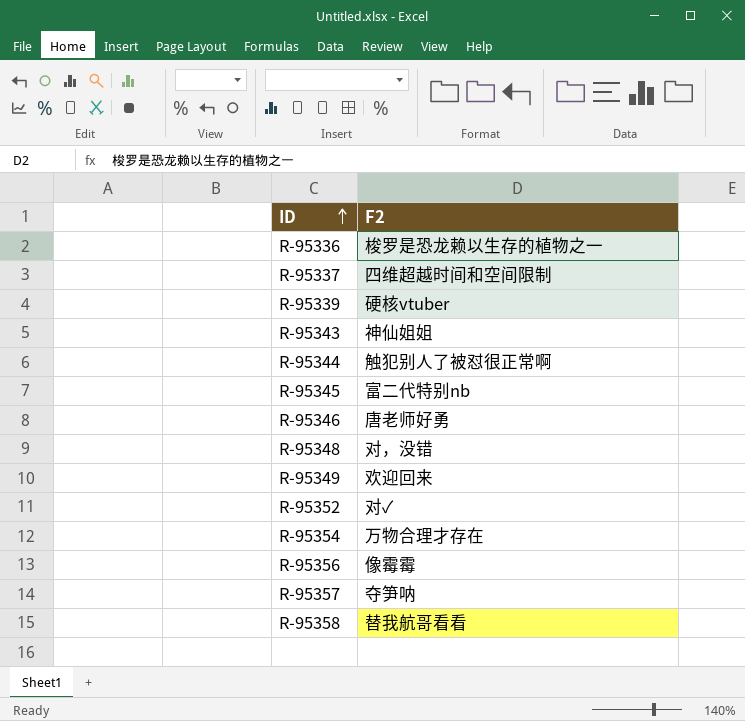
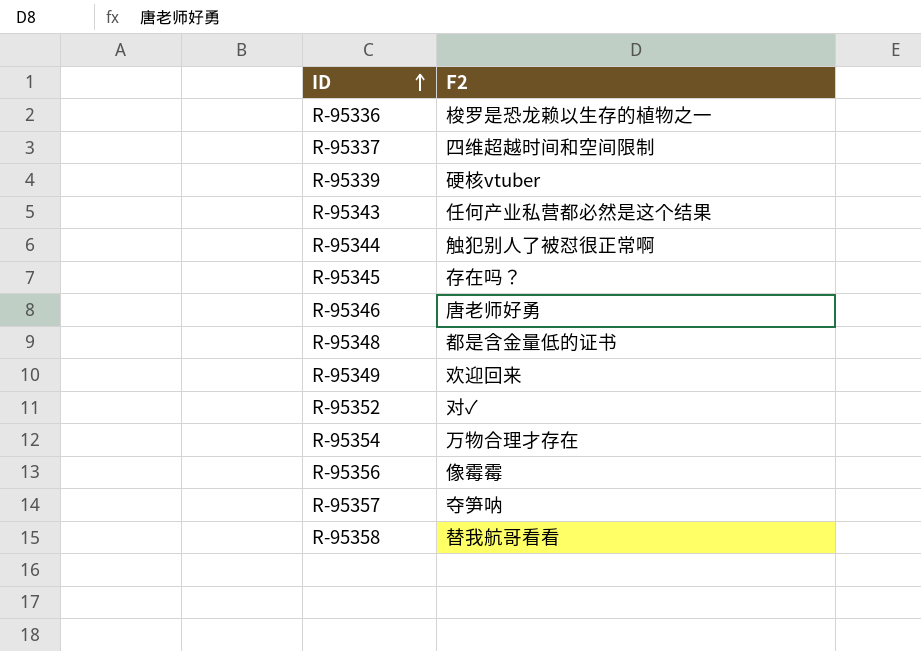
R-95343 | F2: 神仙姐姐 -> 任何产业私营都必然是这个结果
R-95345 | F2: 富二代特别nb -> 存在吗？
R-95348 | F2: 对，没错 -> 都是含金量低的证书

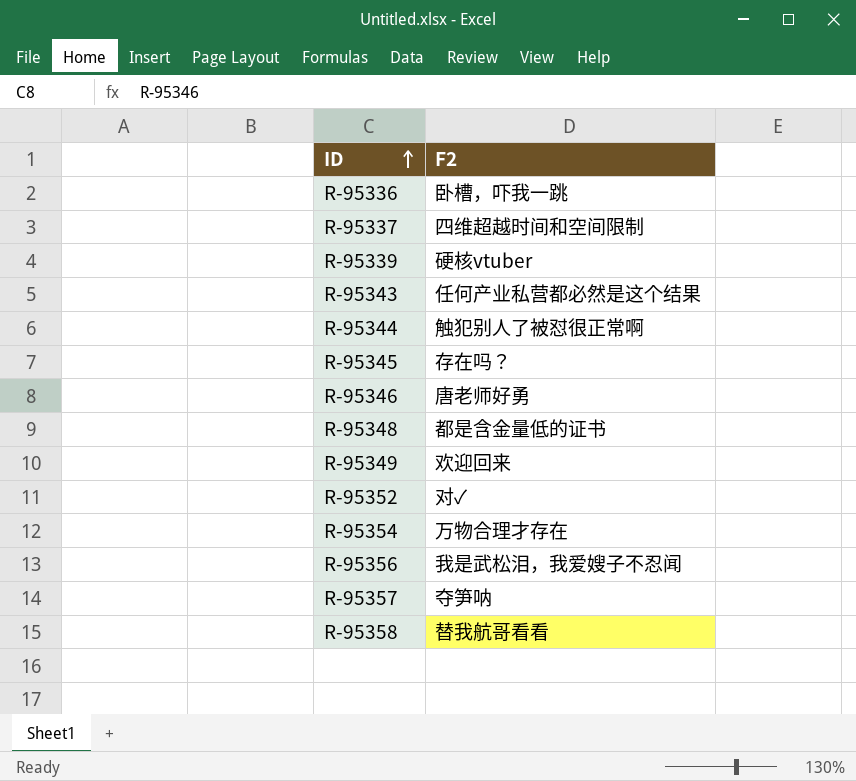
R-95336 | F2: 梭罗是恐龙赖以生存的植物之一 -> 卧槽，吓我一跳
R-95356 | F2: 像霉霉 -> 我是武松泪，我爱嫂子不忍闻

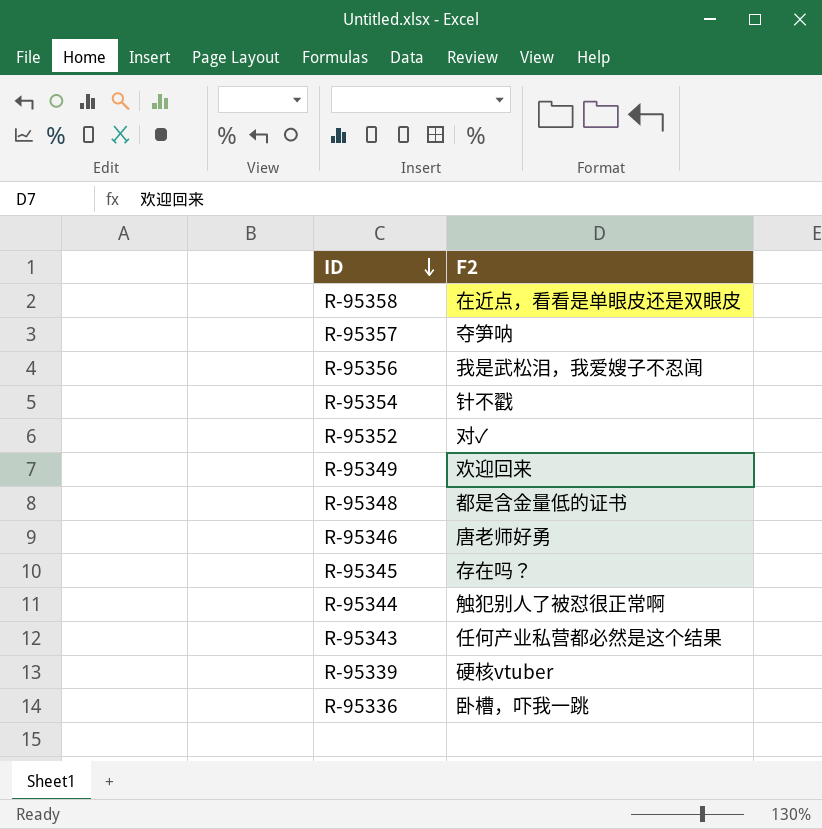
row order: ID ascending -> ID descending
row R-95337: 四维超越时间和空间限制 -> none
R-95358 | F2: 替我航哥看看 -> 在近点，看看是单眼皮还是双眼皮
R-95354 | F2: 万物合理才存在 -> 针不戳

